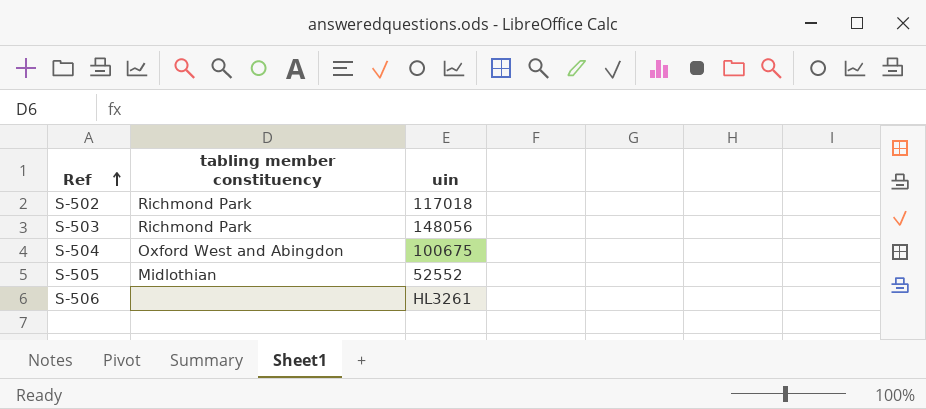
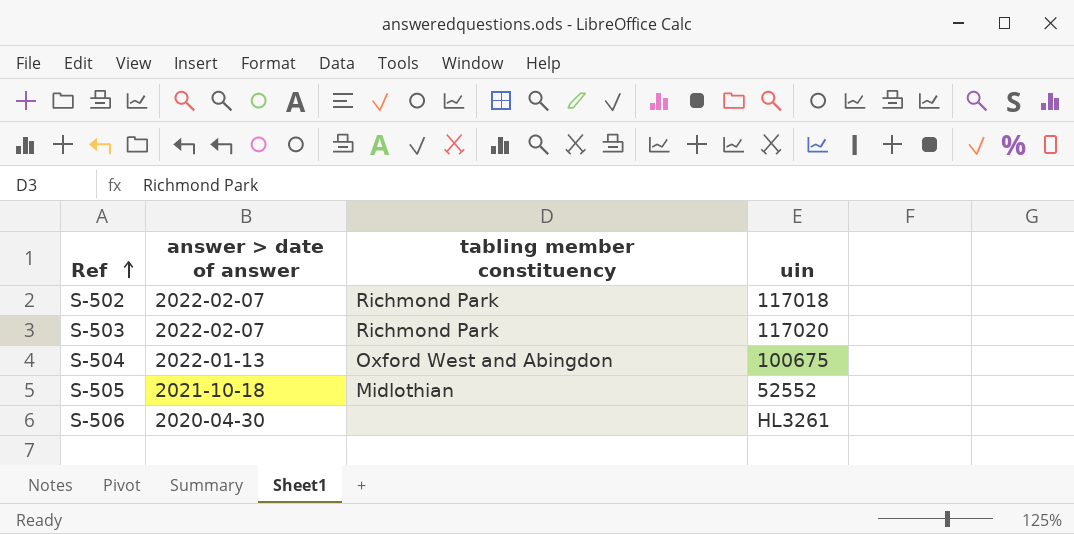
column answer > date of answer | position: none -> 2
S-503 | uin: 148056 -> 117020

